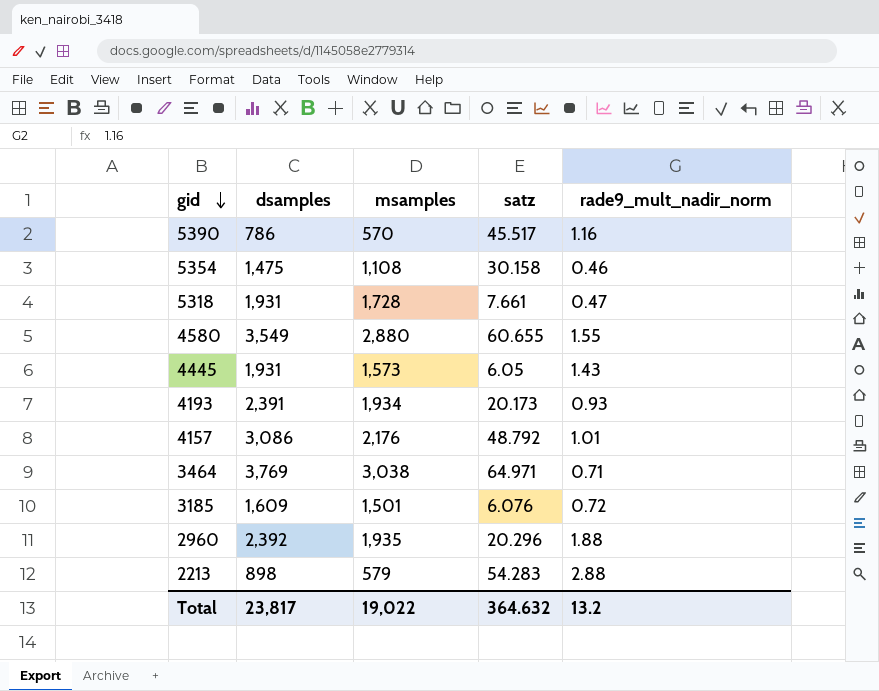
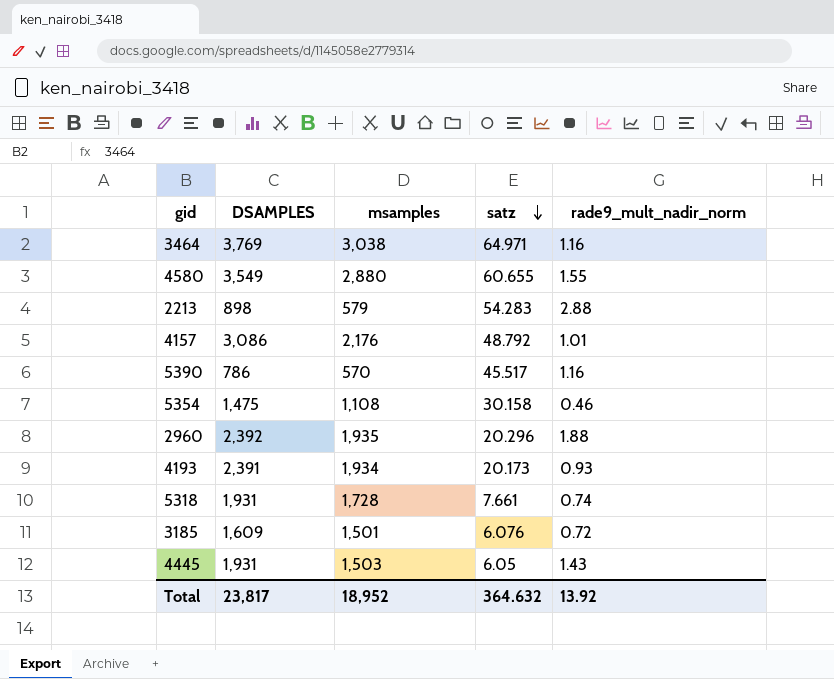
row order: gid descending -> satz descending
column name: dsamples -> DSAMPLES
3464 | rade9_mult_nadir_norm: 0.71 -> 1.16
5318 | rade9_mult_nadir_norm: 0.47 -> 0.74
4445 | msamples: 1,573 -> 1,503
Total | msamples: 19,022 -> 18,952
Total | rade9_mult_nadir_norm: 13.2 -> 13.92

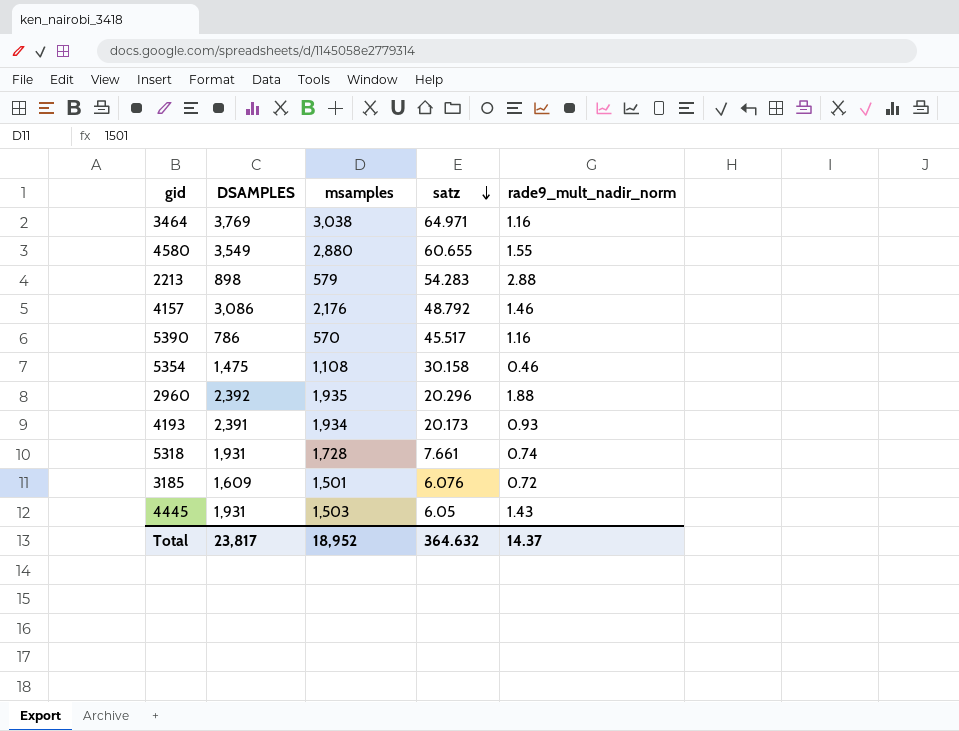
4157 | rade9_mult_nadir_norm: 1.01 -> 1.46
Total | rade9_mult_nadir_norm: 13.92 -> 14.37

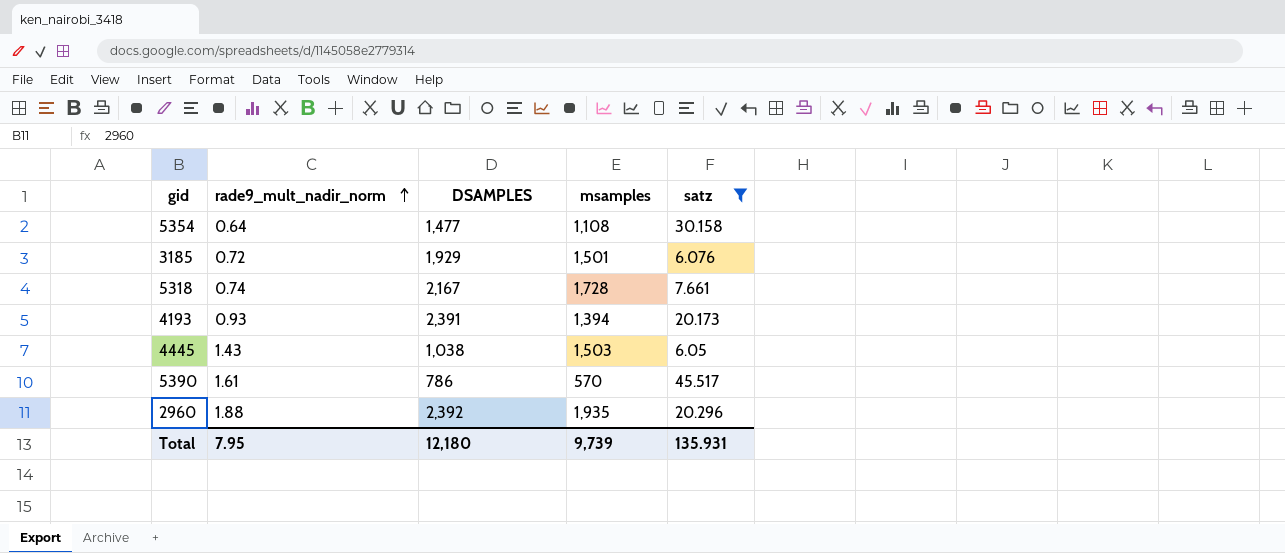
filter: none -> satz <= 45.517
row order: satz descending -> rade9_mult_nadir_norm ascending
column rade9_mult_nadir_norm | position: 5 -> 2
5354 | rade9_mult_nadir_norm: 0.46 -> 0.64
5354 | DSAMPLES: 1,475 -> 1,477
3185 | DSAMPLES: 1,609 -> 1,929
5318 | DSAMPLES: 1,931 -> 2,167
4193 | msamples: 1,934 -> 1,394
4445 | DSAMPLES: 1,931 -> 1,038
5390 | rade9_mult_nadir_norm: 1.16 -> 1.61
Total | rade9_mult_nadir_norm: 14.37 -> 7.95
Total | DSAMPLES: 23,817 -> 12,180
Total | msamples: 18,952 -> 9,739
Total | satz: 364.632 -> 135.931

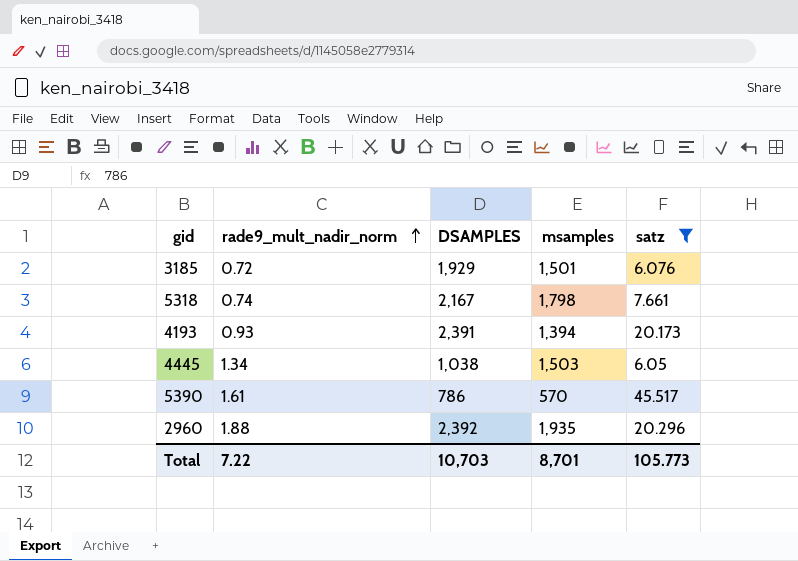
row 5354: 0.64 | 1,477 | 1,108 | 30.158 -> none
5318 | msamples: 1,728 -> 1,798
4445 | rade9_mult_nadir_norm: 1.43 -> 1.34
Total | rade9_mult_nadir_norm: 7.95 -> 7.22
Total | DSAMPLES: 12,180 -> 10,703
Total | msamples: 9,739 -> 8,701
Total | satz: 135.931 -> 105.773

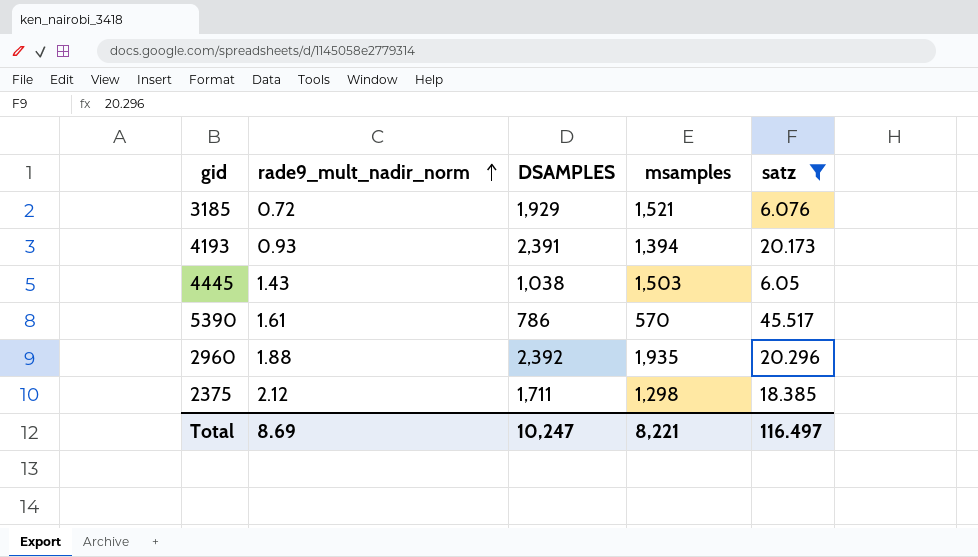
row 5318: 0.74 | 2,167 | 1,798 | 7.661 -> none
3185 | msamples: 1,501 -> 1,521
4445 | rade9_mult_nadir_norm: 1.34 -> 1.43
row 2375: none -> 2.12 | 1,711 | 1,298 | 18.385
Total | rade9_mult_nadir_norm: 7.22 -> 8.69
Total | DSAMPLES: 10,703 -> 10,247
Total | msamples: 8,701 -> 8,221
Total | satz: 105.773 -> 116.497

